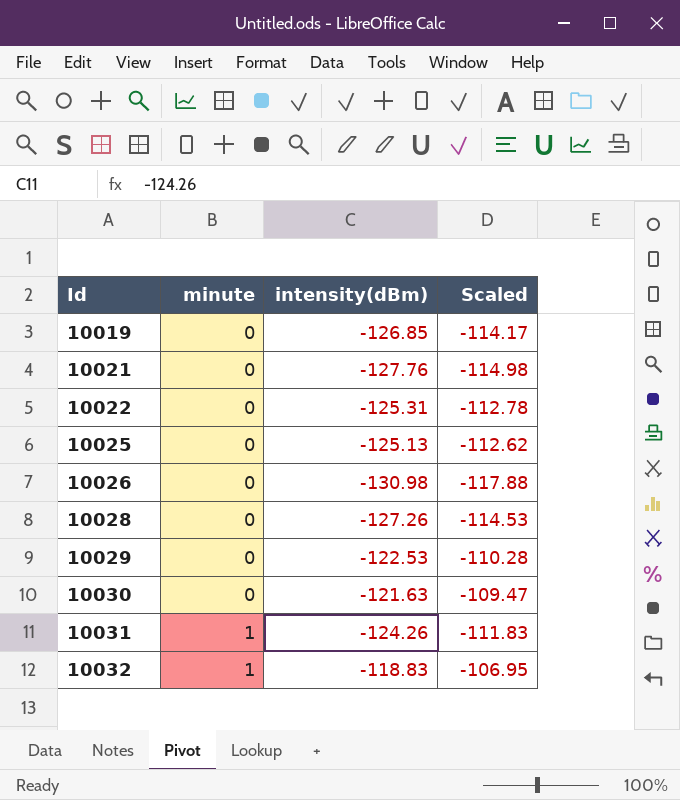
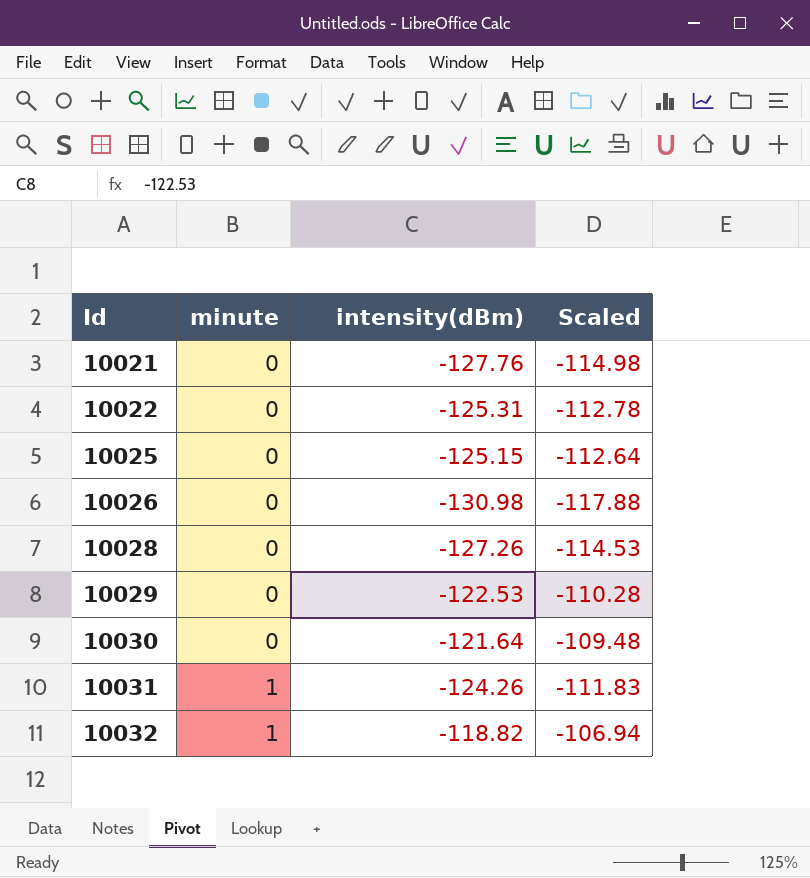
row 10019: 0 | -126.85 | -114.17 -> none
10025 | intensity(dBm): -125.13 -> -125.15
10025 | Scaled: -112.62 -> -112.64
10030 | intensity(dBm): -121.63 -> -121.64
10030 | Scaled: -109.47 -> -109.48
10032 | intensity(dBm): -118.83 -> -118.82
10032 | Scaled: -106.95 -> -106.94

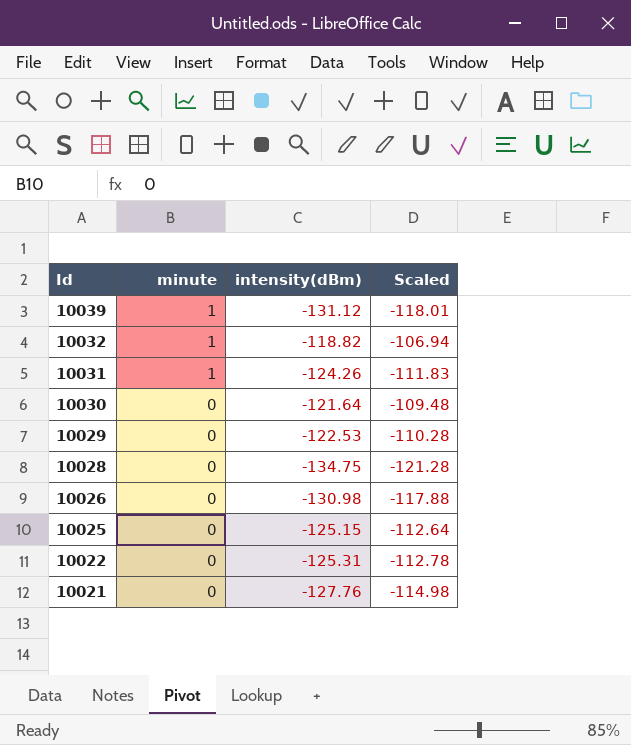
row order: Id ascending -> Id descending
row 10039: none -> 1 | -131.12 | -118.01
10028 | intensity(dBm): -127.26 -> -134.75
10028 | Scaled: -114.53 -> -121.28

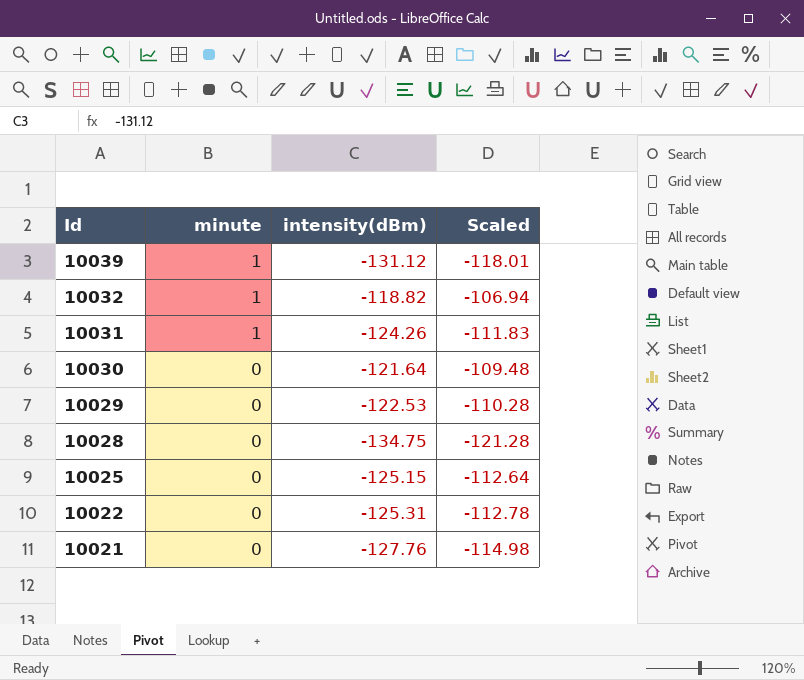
row 10026: 0 | -130.98 | -117.88 -> none

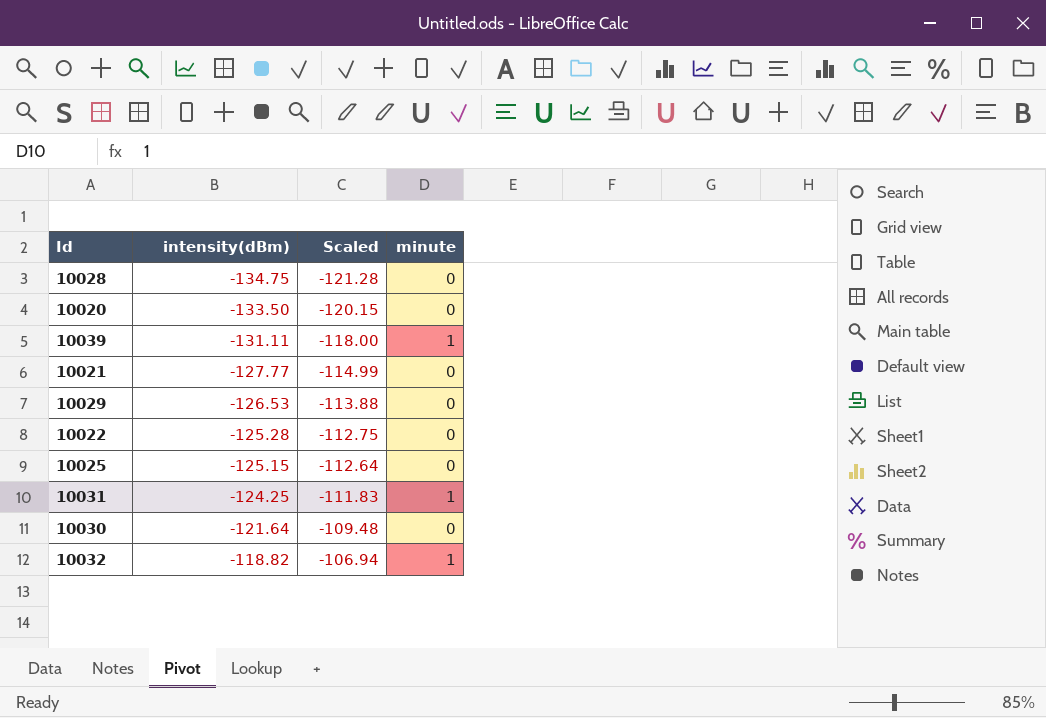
row order: Id descending -> intensity(dBm) ascending
column minute | position: 2 -> 4
row 10020: none -> -133.50 | -120.15 | 0
10039 | intensity(dBm): -131.12 -> -131.11
10039 | Scaled: -118.01 -> -118.00
10021 | intensity(dBm): -127.76 -> -127.77
10021 | Scaled: -114.98 -> -114.99
10029 | intensity(dBm): -122.53 -> -126.53
10029 | Scaled: -110.28 -> -113.88
10022 | intensity(dBm): -125.31 -> -125.28
10022 | Scaled: -112.78 -> -112.75
10031 | intensity(dBm): -124.26 -> -124.25

